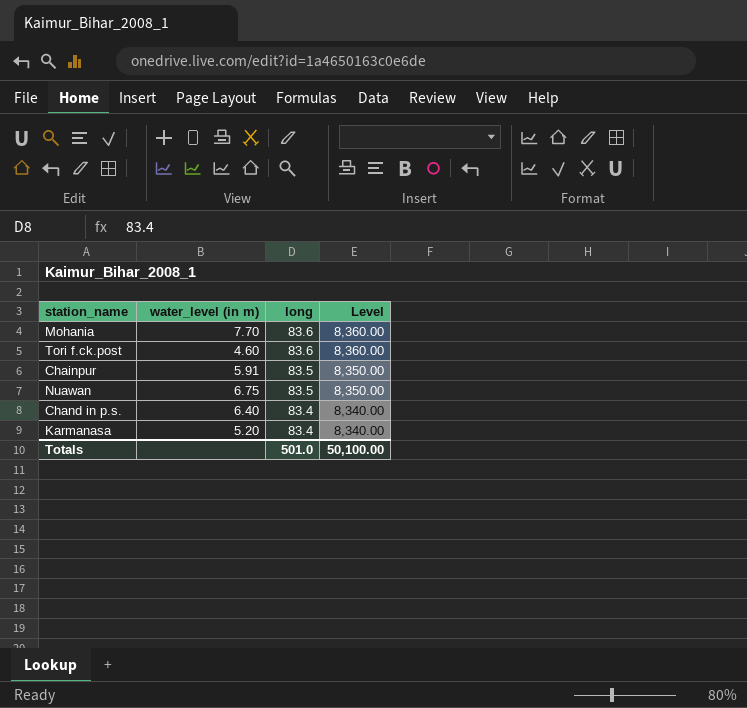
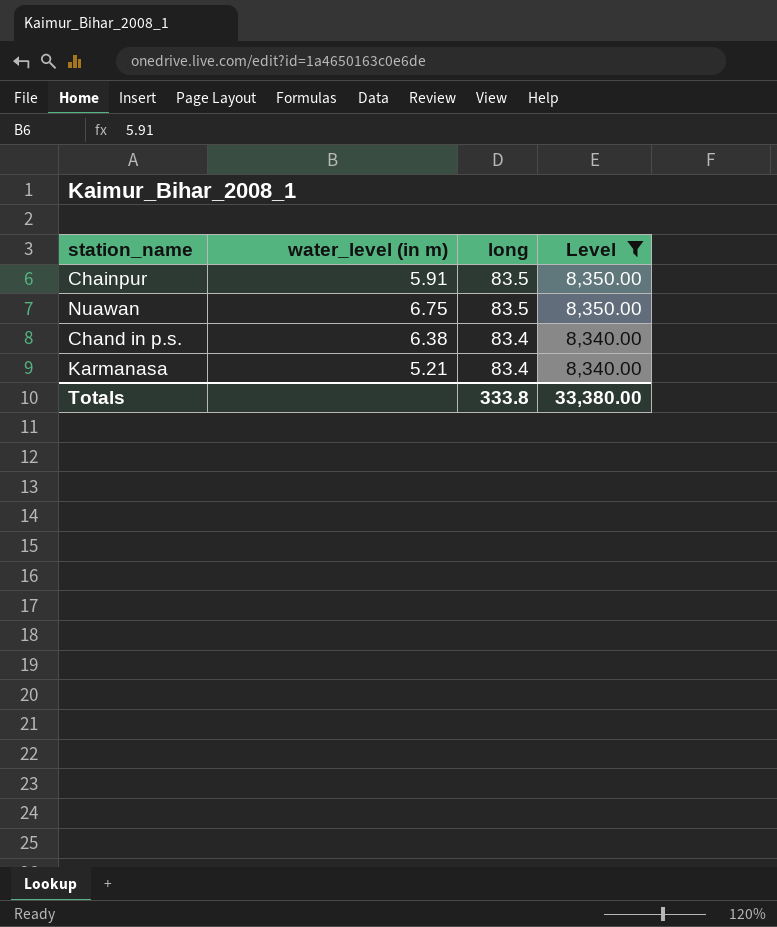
filter: none -> Level != 8,360.00
Chand in p.s. | water_level (in m): 6.40 -> 6.38
Karmanasa | water_level (in m): 5.20 -> 5.21
Totals | long: 501.0 -> 333.8
Totals | Level: 50,100.00 -> 33,380.00

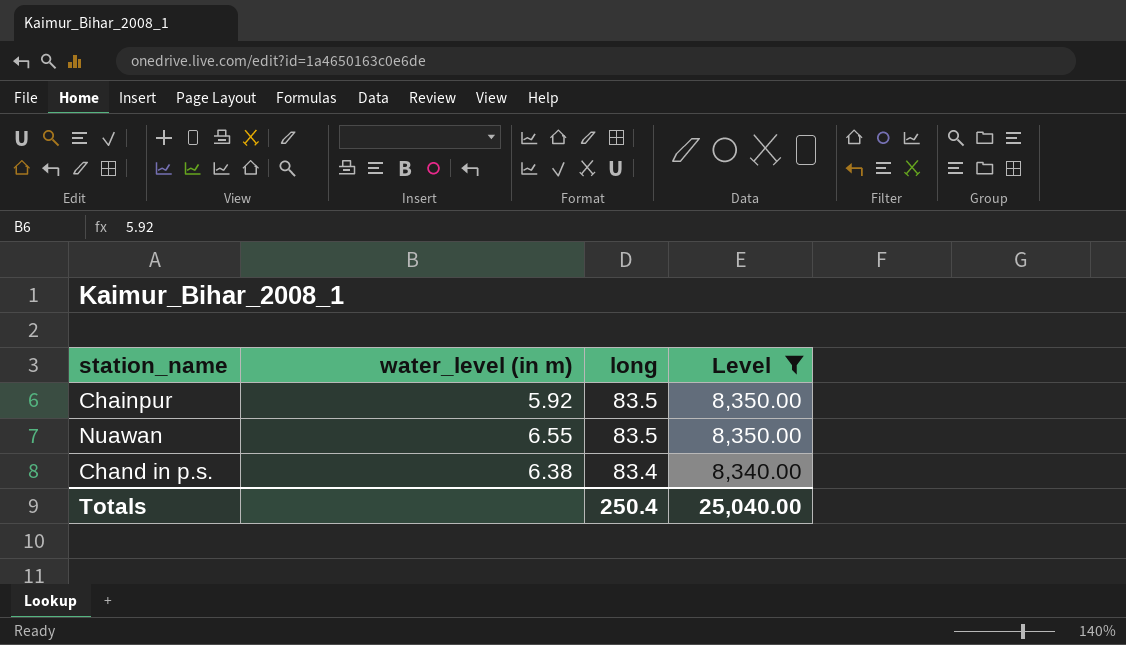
row Karmanasa: 5.21 | 83.4 | 8,340.00 -> none
Chainpur | water_level (in m): 5.91 -> 5.92
Nuawan | water_level (in m): 6.75 -> 6.55
Totals | long: 333.8 -> 250.4
Totals | Level: 33,380.00 -> 25,040.00

